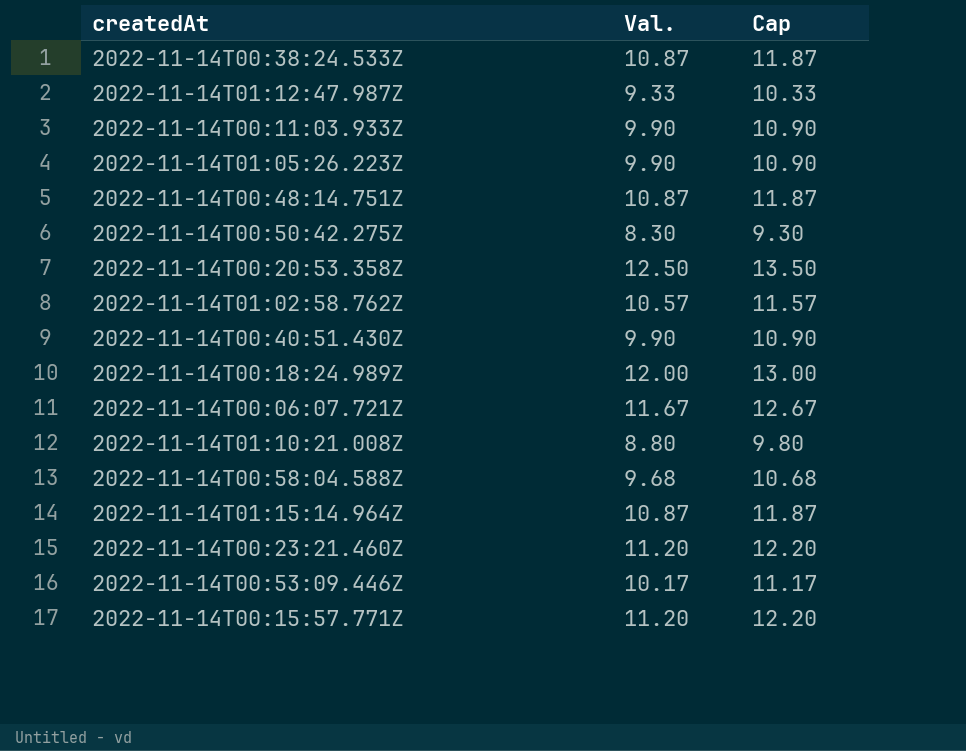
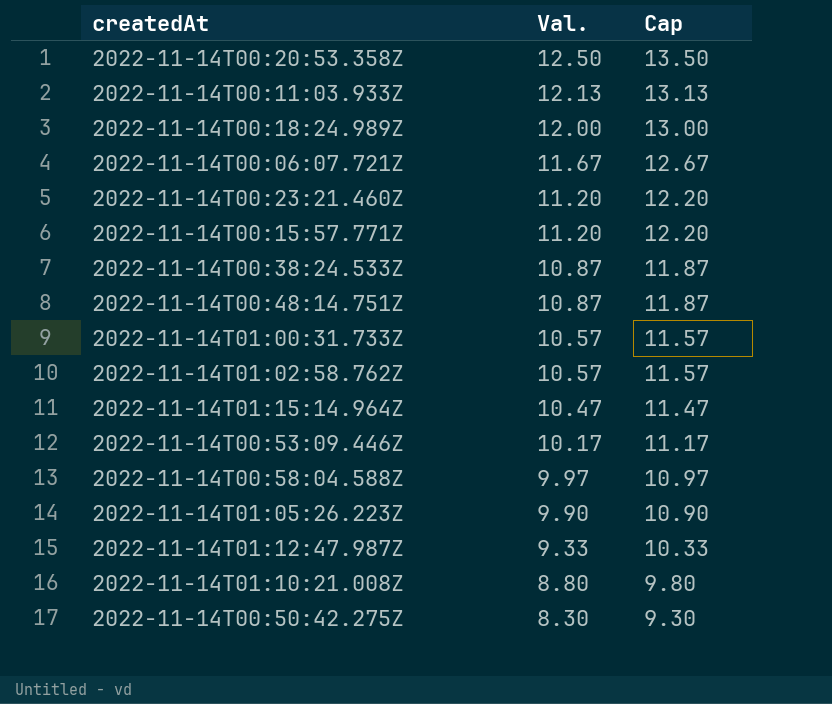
row order: none -> Val. descending
row 2022-11-14T00:40:51.430Z: 9.90 | 10.90 -> none
2022-11-14T00:11:03.933Z | Val.: 9.90 -> 12.13
2022-11-14T00:11:03.933Z | Cap: 10.90 -> 13.13
row 2022-11-14T01:00:31.733Z: none -> 10.57 | 11.57
2022-11-14T01:15:14.964Z | Val.: 10.87 -> 10.47
2022-11-14T01:15:14.964Z | Cap: 11.87 -> 11.47
2022-11-14T00:58:04.588Z | Val.: 9.68 -> 9.97
2022-11-14T00:58:04.588Z | Cap: 10.68 -> 10.97

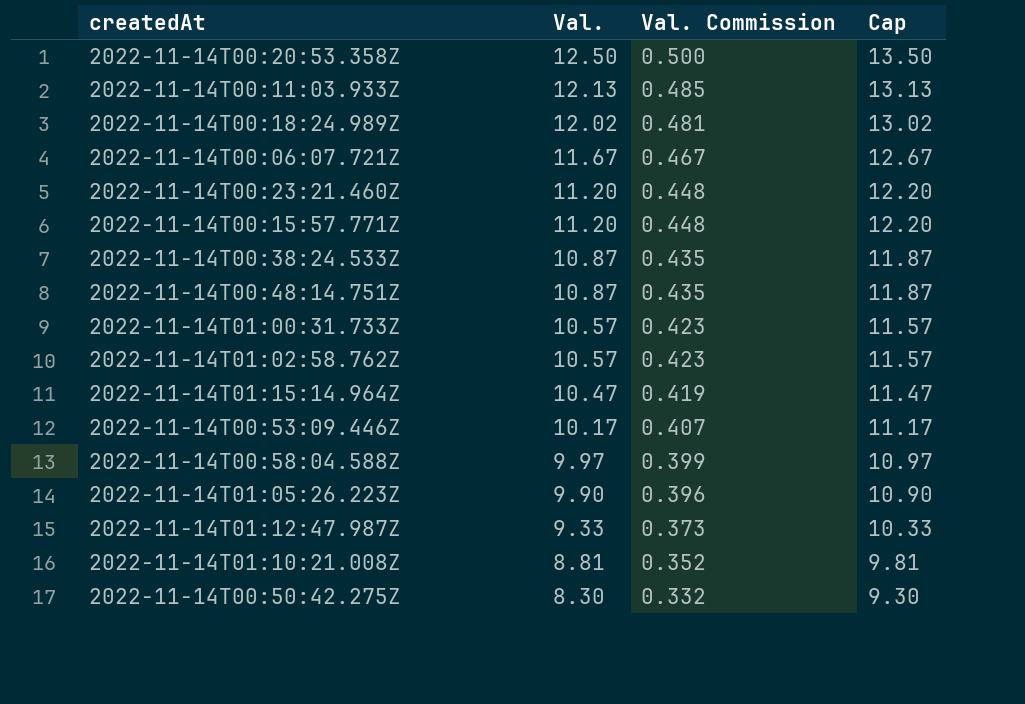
column Val. Commission | formula: none -> [Val.] * 0.04
2022-11-14T00:18:24.989Z | Val.: 12.00 -> 12.02
2022-11-14T00:18:24.989Z | Cap: 13.00 -> 13.02
2022-11-14T01:10:21.008Z | Val.: 8.80 -> 8.81
2022-11-14T01:10:21.008Z | Cap: 9.80 -> 9.81

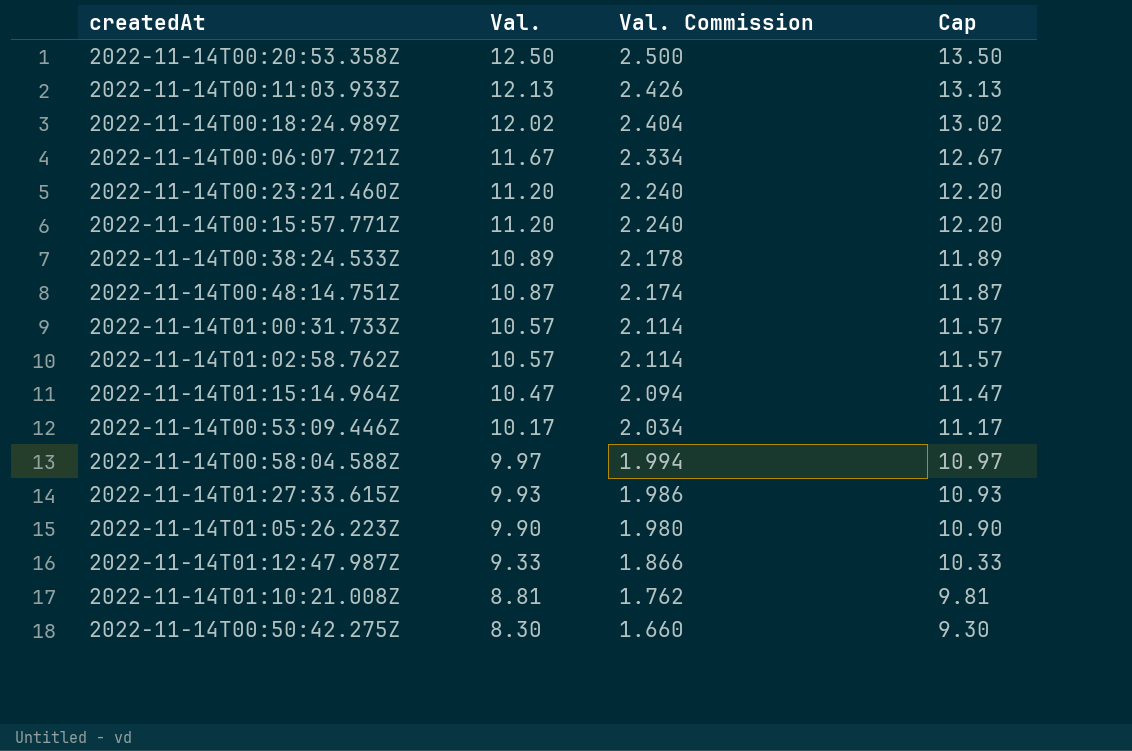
column Val. Commission | formula: [Val.] * 0.04 -> [Val.] * 0.2
2022-11-14T00:38:24.533Z | Val.: 10.87 -> 10.89
2022-11-14T00:38:24.533Z | Cap: 11.87 -> 11.89
row 2022-11-14T01:27:33.615Z: none -> 9.93 | 1.986 | 10.93

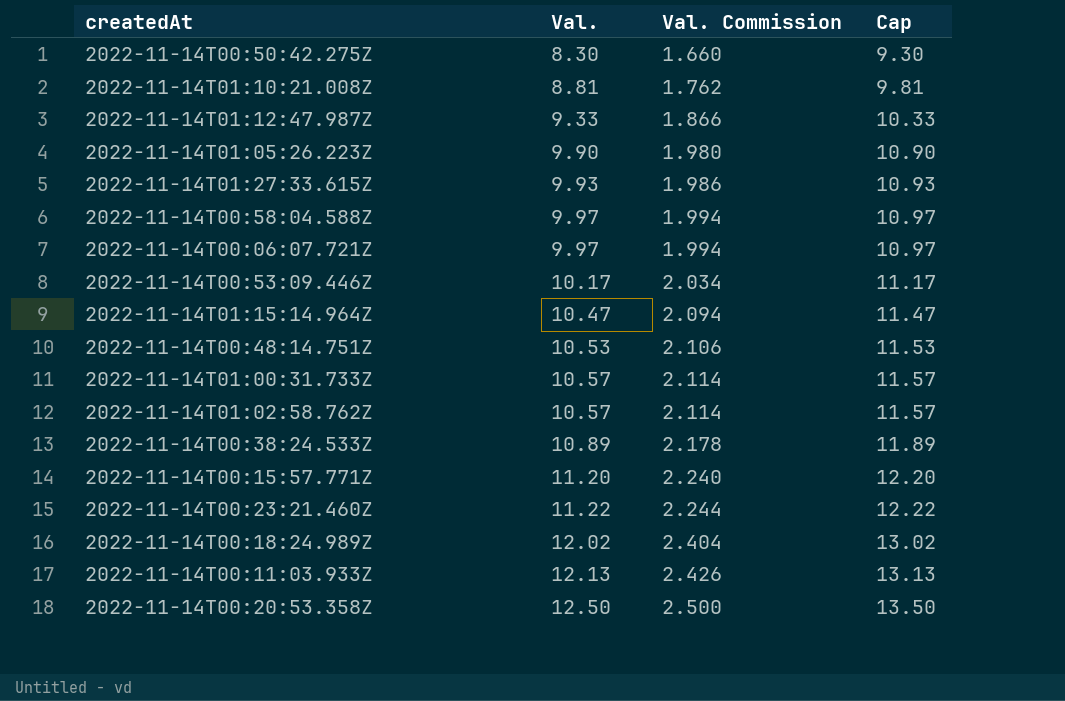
row order: Val. descending -> Val. ascending
2022-11-14T00:06:07.721Z | Val.: 11.67 -> 9.97
2022-11-14T00:06:07.721Z | Val. Commission: 2.334 -> 1.994
2022-11-14T00:06:07.721Z | Cap: 12.67 -> 10.97
2022-11-14T00:48:14.751Z | Val.: 10.87 -> 10.53
2022-11-14T00:48:14.751Z | Val. Commission: 2.174 -> 2.106
2022-11-14T00:48:14.751Z | Cap: 11.87 -> 11.53
2022-11-14T00:23:21.460Z | Val.: 11.20 -> 11.22
2022-11-14T00:23:21.460Z | Val. Commission: 2.240 -> 2.244
2022-11-14T00:23:21.460Z | Cap: 12.20 -> 12.22

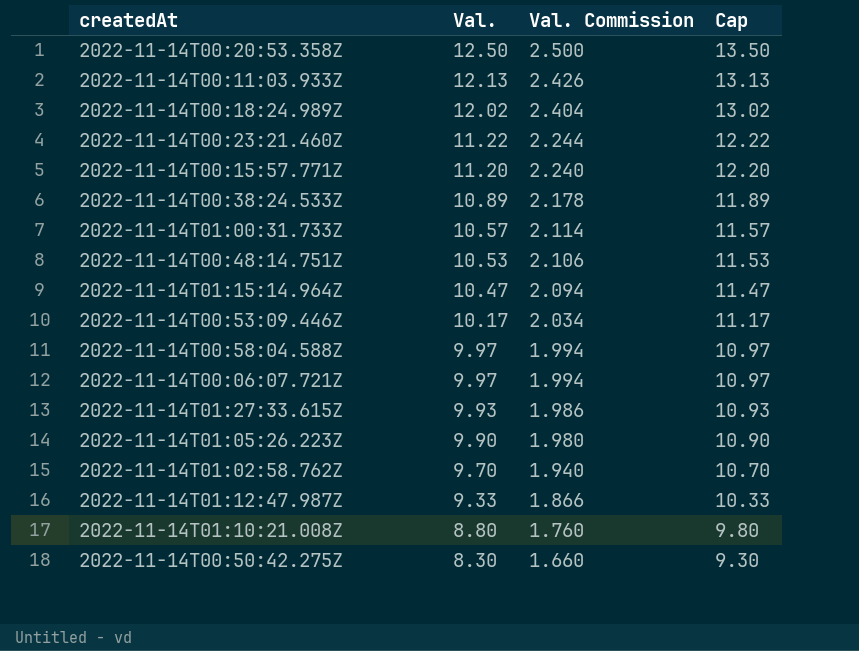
row order: Val. ascending -> Val. descending
2022-11-14T01:02:58.762Z | Val.: 10.57 -> 9.70
2022-11-14T01:02:58.762Z | Val. Commission: 2.114 -> 1.940
2022-11-14T01:02:58.762Z | Cap: 11.57 -> 10.70
2022-11-14T01:10:21.008Z | Val.: 8.81 -> 8.80
2022-11-14T01:10:21.008Z | Val. Commission: 1.762 -> 1.760
2022-11-14T01:10:21.008Z | Cap: 9.81 -> 9.80

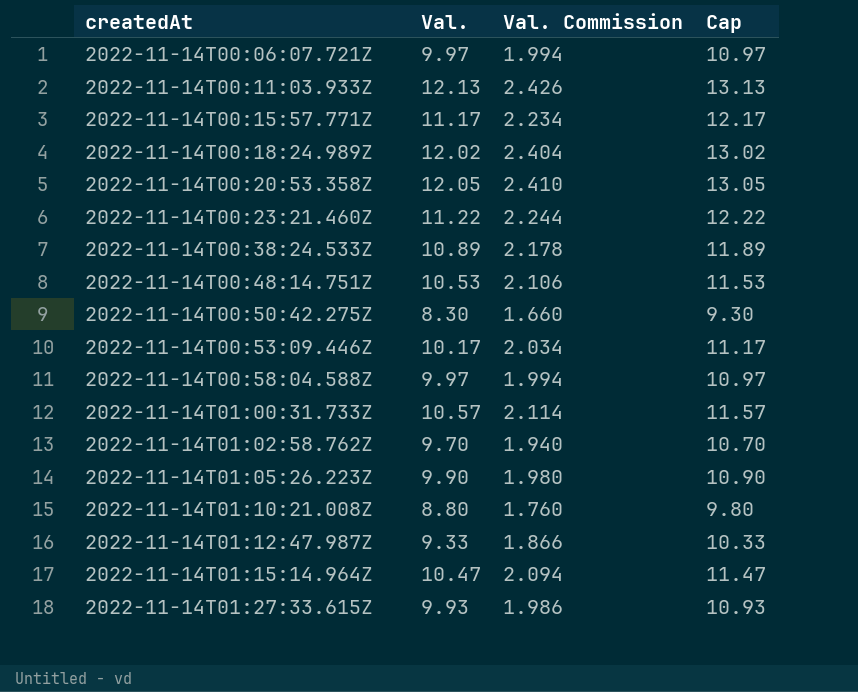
row order: Val. descending -> createdAt ascending
2022-11-14T00:15:57.771Z | Val.: 11.20 -> 11.17
2022-11-14T00:15:57.771Z | Val. Commission: 2.240 -> 2.234
2022-11-14T00:15:57.771Z | Cap: 12.20 -> 12.17
2022-11-14T00:20:53.358Z | Val.: 12.50 -> 12.05
2022-11-14T00:20:53.358Z | Val. Commission: 2.500 -> 2.410
2022-11-14T00:20:53.358Z | Cap: 13.50 -> 13.05

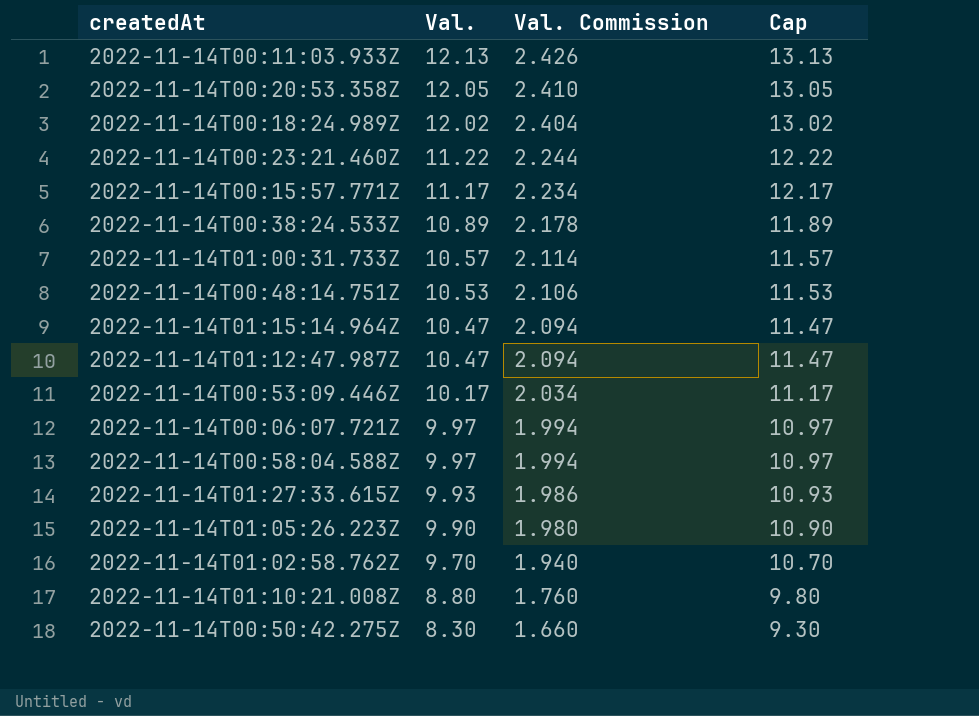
row order: createdAt ascending -> Val. descending
2022-11-14T01:12:47.987Z | Val.: 9.33 -> 10.47
2022-11-14T01:12:47.987Z | Val. Commission: 1.866 -> 2.094
2022-11-14T01:12:47.987Z | Cap: 10.33 -> 11.47

